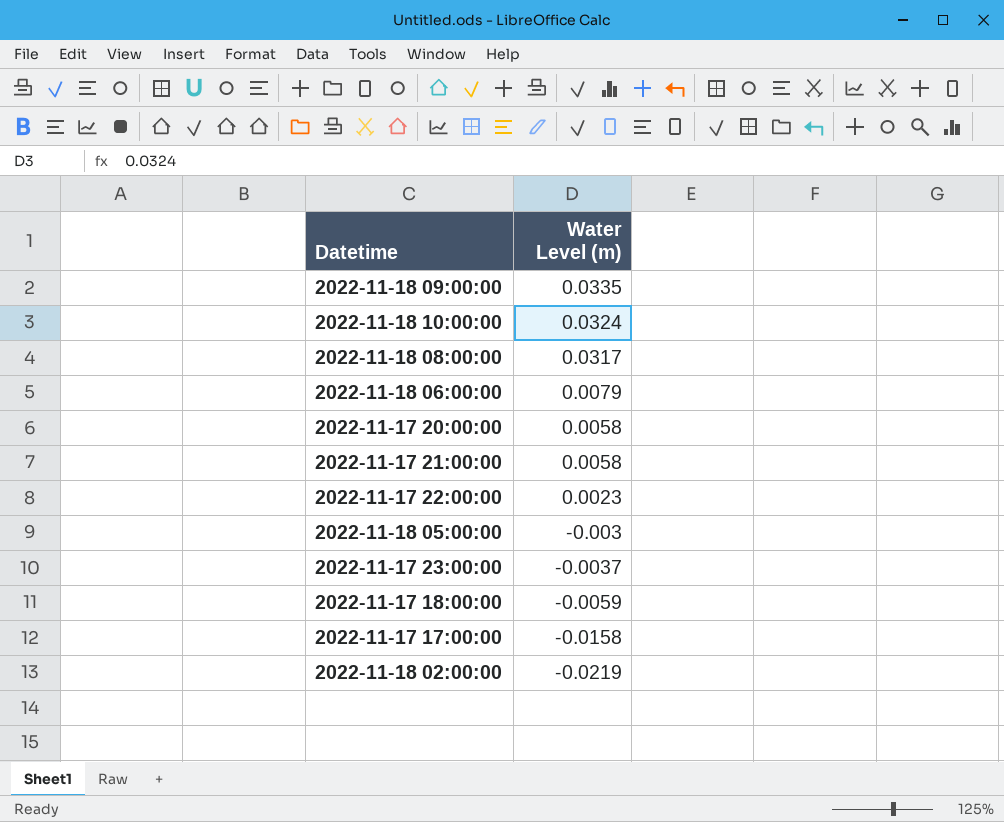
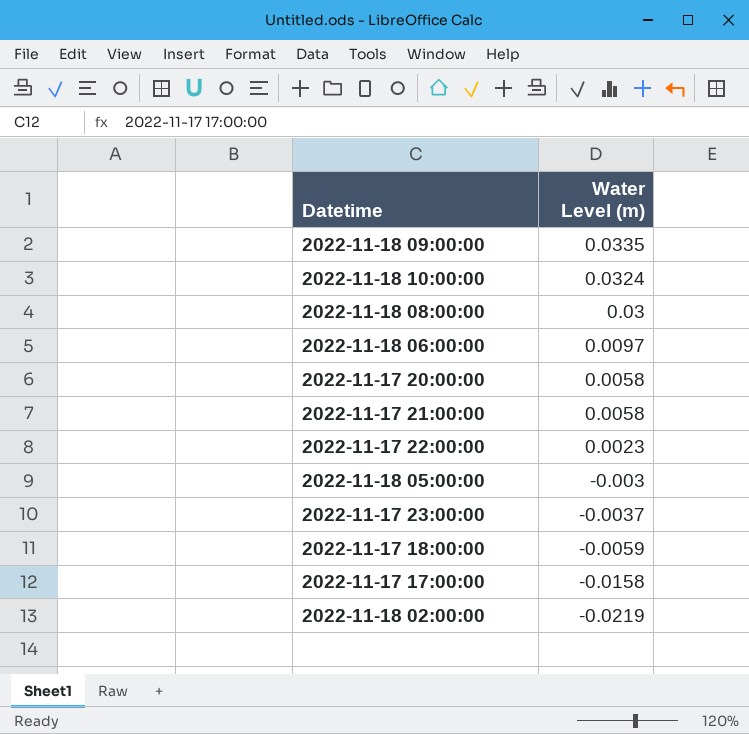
2022-11-18 08:00:00 | Water Level (m): 0.0317 -> 0.03
2022-11-18 06:00:00 | Water Level (m): 0.0079 -> 0.0097

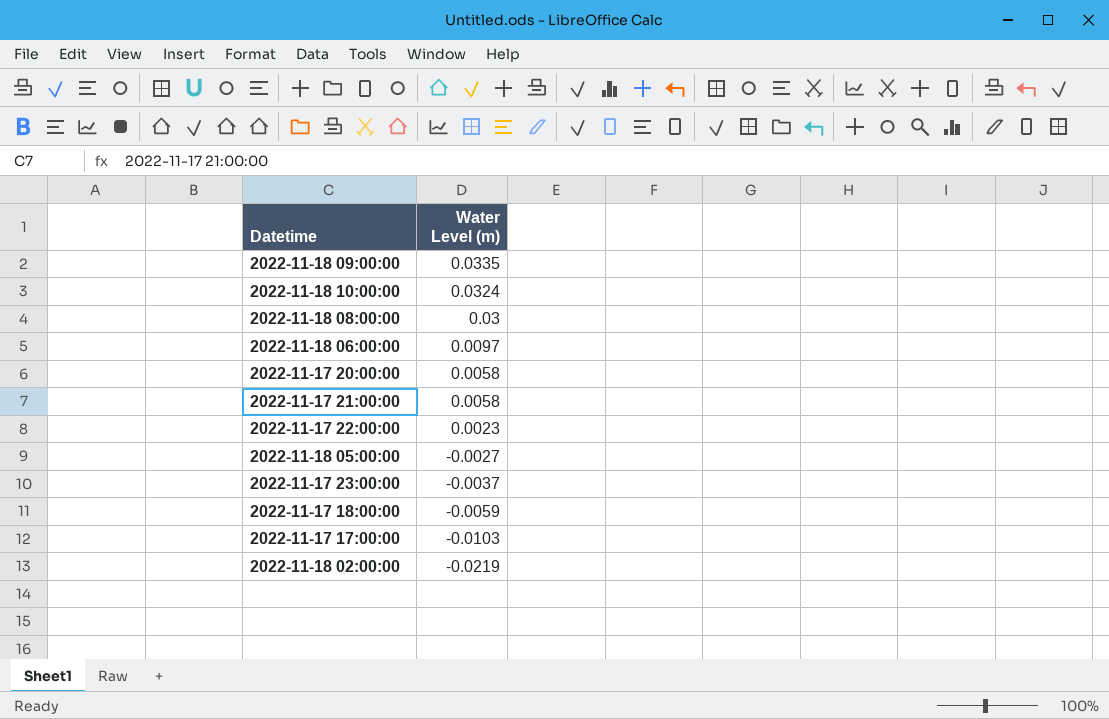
2022-11-18 05:00:00 | Water Level (m): -0.003 -> -0.0027
2022-11-17 17:00:00 | Water Level (m): -0.0158 -> -0.0103

